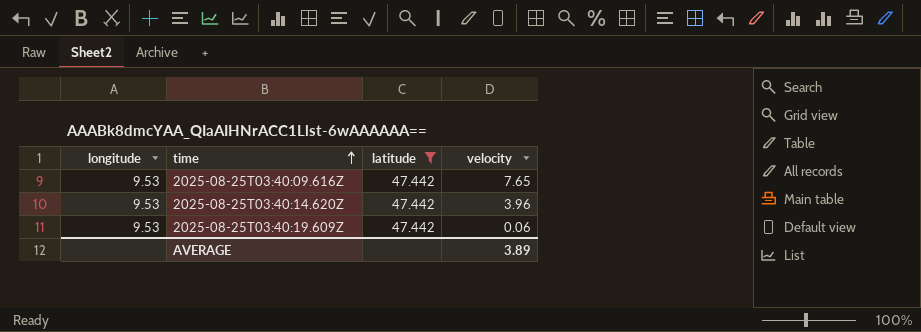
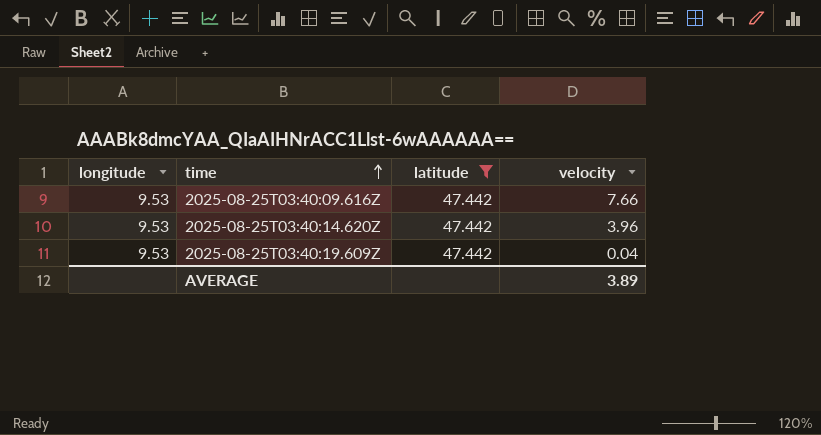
2025-08-25T03:40:09.616Z | velocity: 7.65 -> 7.66
2025-08-25T03:40:19.609Z | velocity: 0.06 -> 0.04

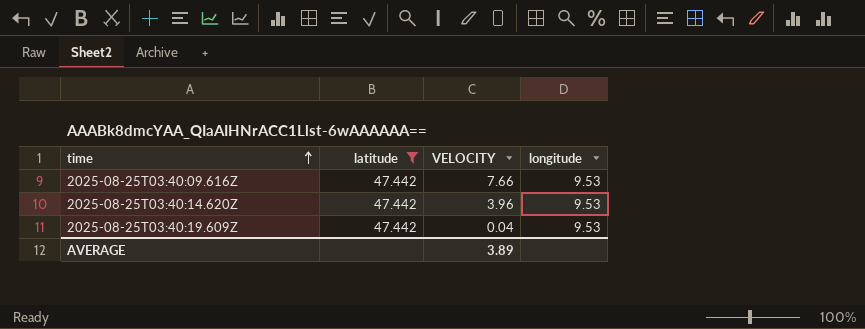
column name: velocity -> VELOCITY
column longitude | position: 1 -> 4

